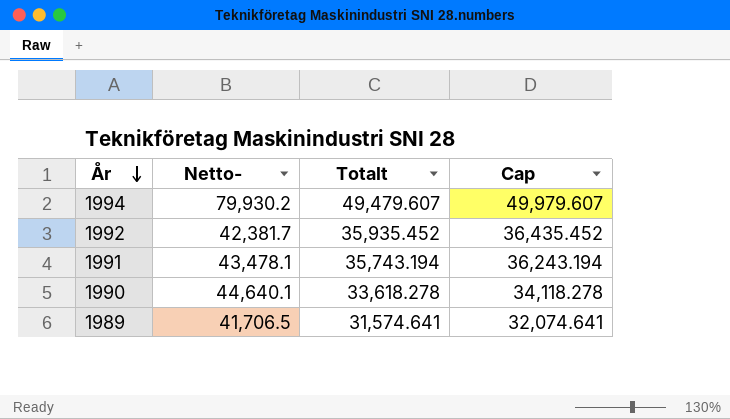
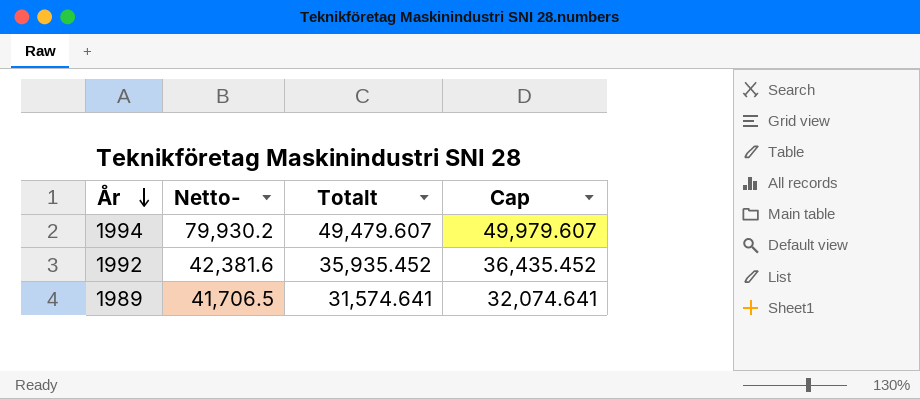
row 1991: 43,478.1 | 35,743.194 | 36,243.194 -> none
row 1990: 44,640.1 | 33,618.278 | 34,118.278 -> none
1992 | Netto-: 42,381.7 -> 42,381.6

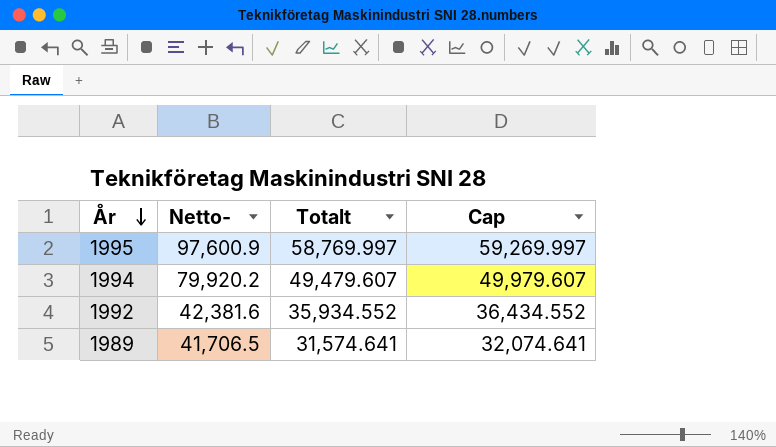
row 1995: none -> 97,600.9 | 58,769.997 | 59,269.997
1994 | Netto-: 79,930.2 -> 79,920.2
1992 | Totalt: 35,935.452 -> 35,934.552
1992 | Cap: 36,435.452 -> 36,434.552

